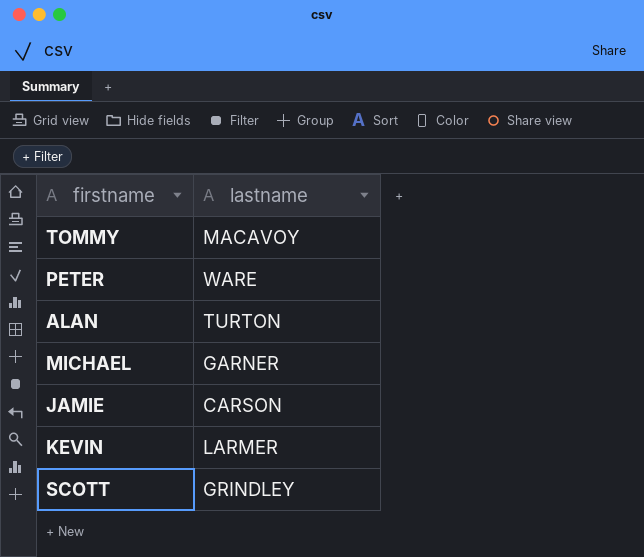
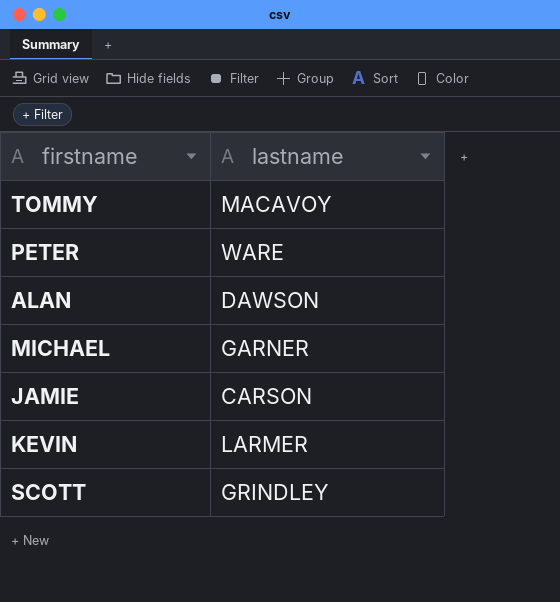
ALAN | lastname: TURTON -> DAWSON

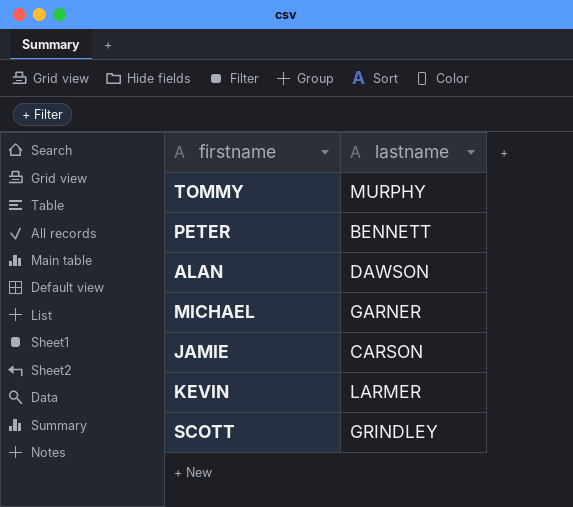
TOMMY | lastname: MACAVOY -> MURPHY
PETER | lastname: WARE -> BENNETT

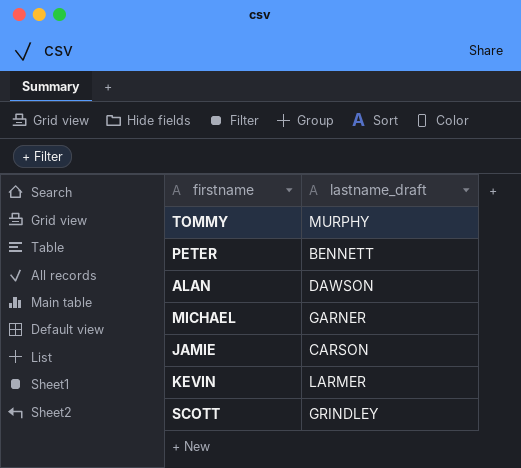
column name: lastname -> lastname_draft

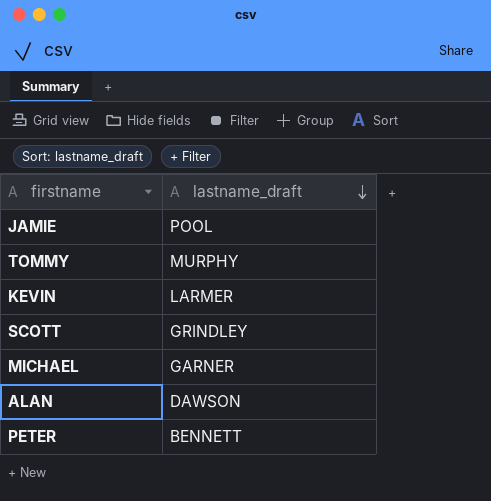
row order: none -> lastname_draft descending
JAMIE | lastname_draft: CARSON -> POOL

